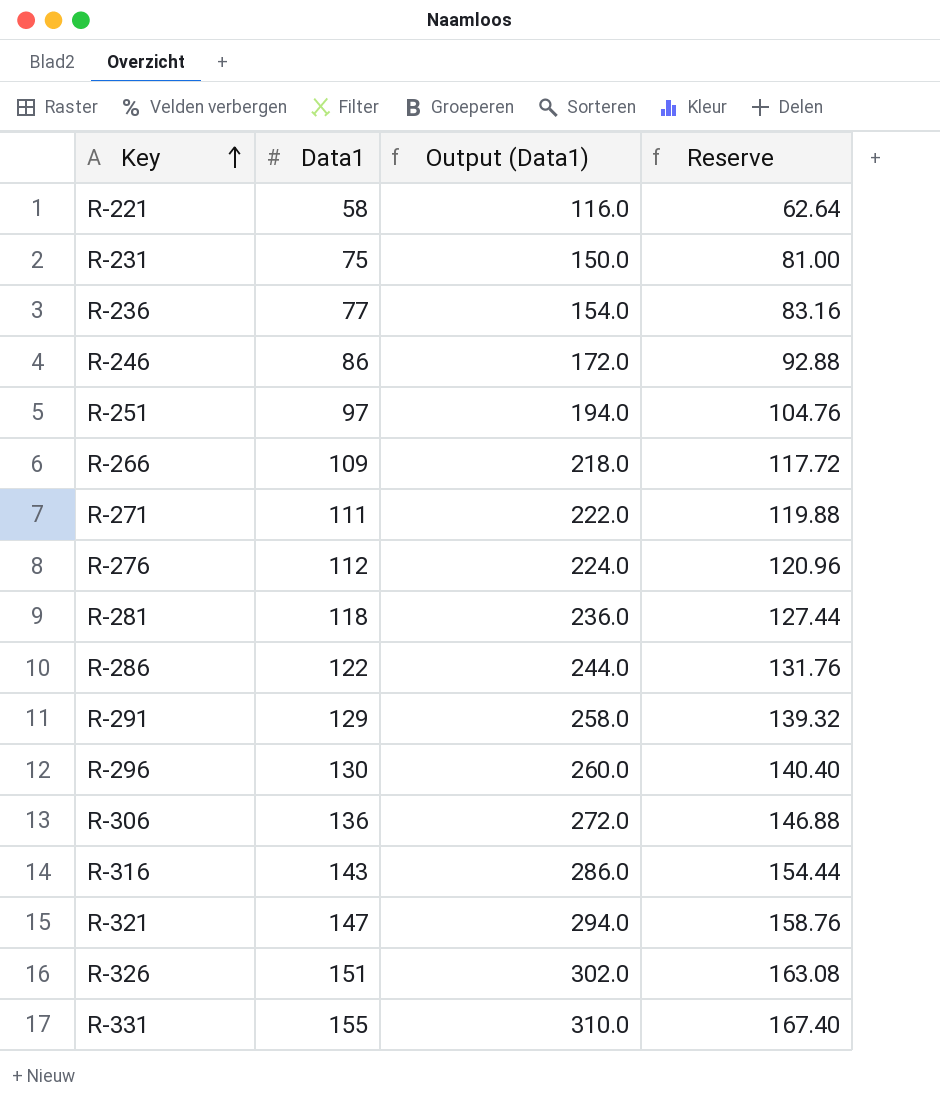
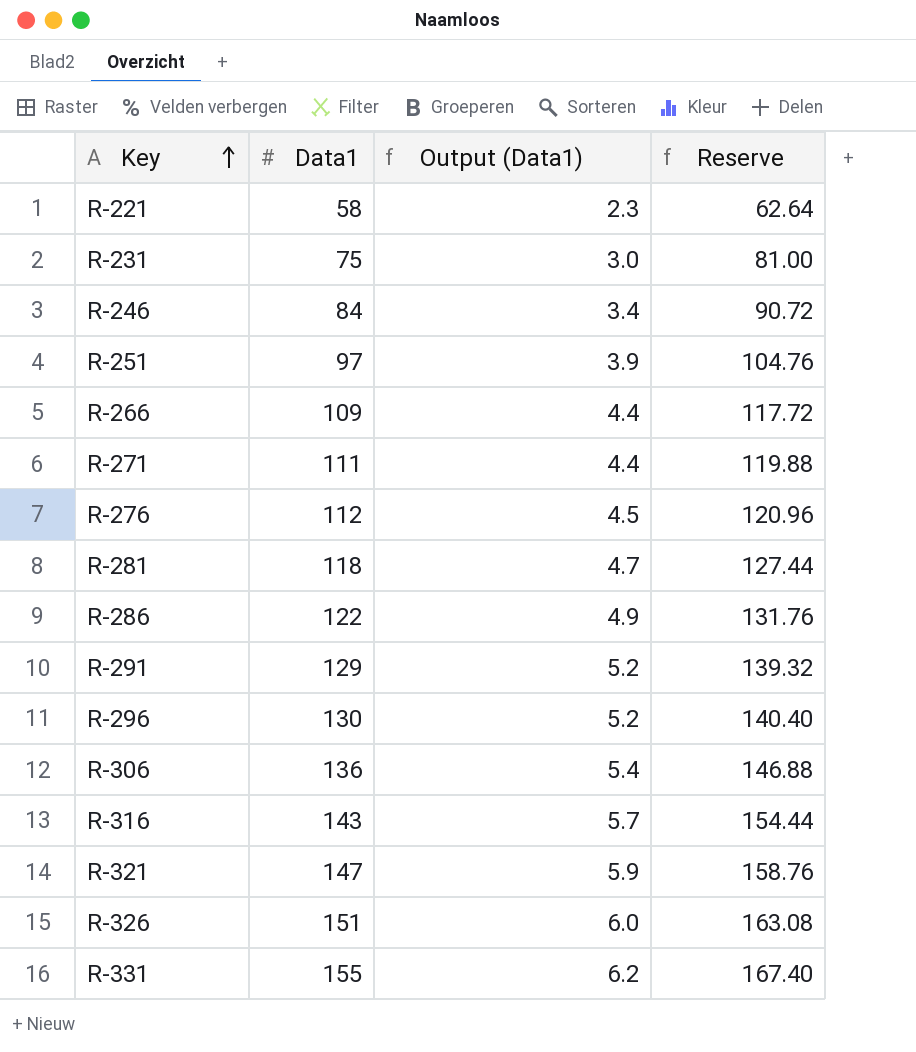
column Output (Data1) | formula: [Data1] * 2 -> [Data1] * 0.04
row R-236: 77 | 154.0 | 83.16 -> none
R-246 | Data1: 86 -> 84
R-246 | Reserve: 92.88 -> 90.72

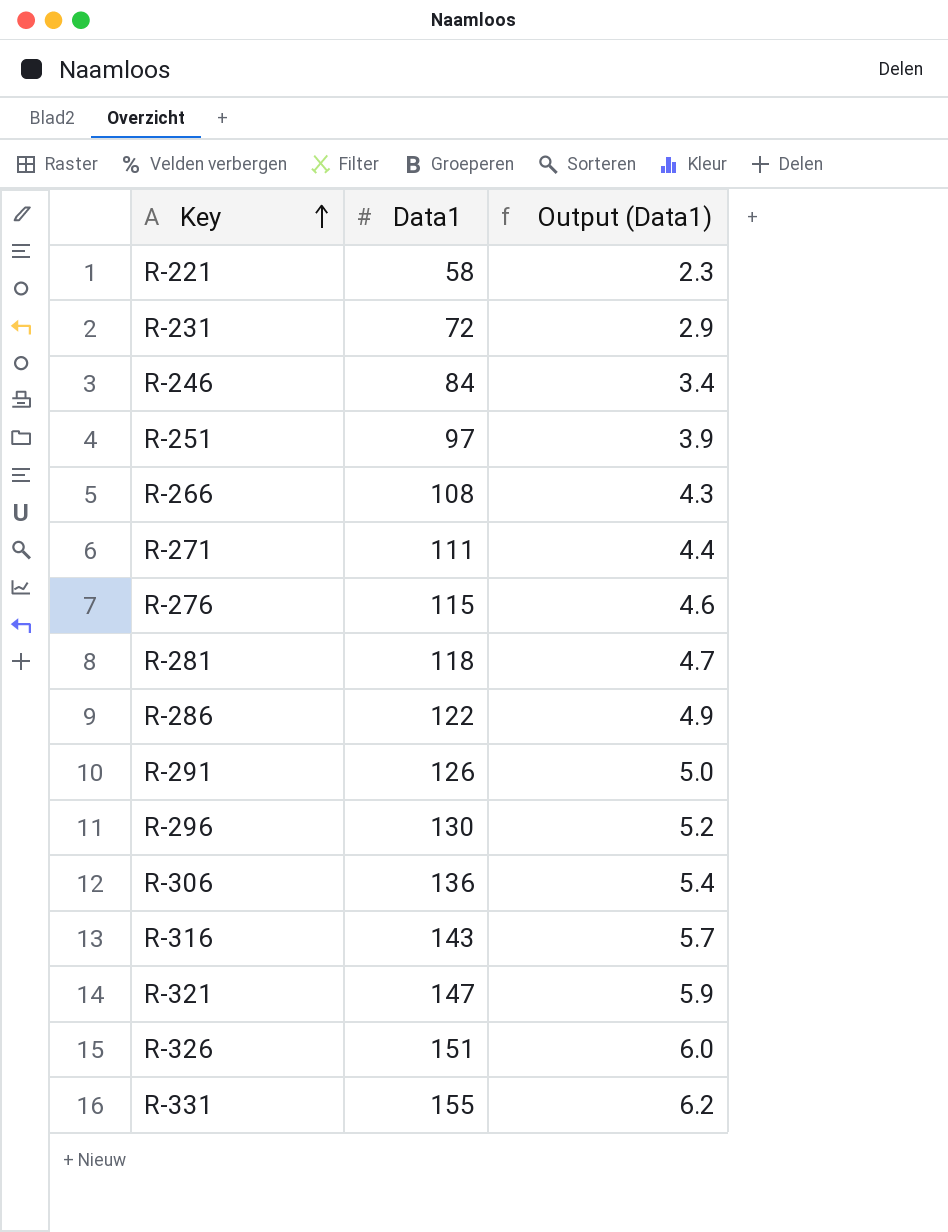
column Reserve | formula: [Data1] * 1.08 -> none
R-231 | Data1: 75 -> 72
R-231 | Output (Data1): 3.0 -> 2.9
R-266 | Data1: 109 -> 108
R-266 | Output (Data1): 4.4 -> 4.3
R-276 | Data1: 112 -> 115
R-276 | Output (Data1): 4.5 -> 4.6
R-291 | Data1: 129 -> 126
R-291 | Output (Data1): 5.2 -> 5.0

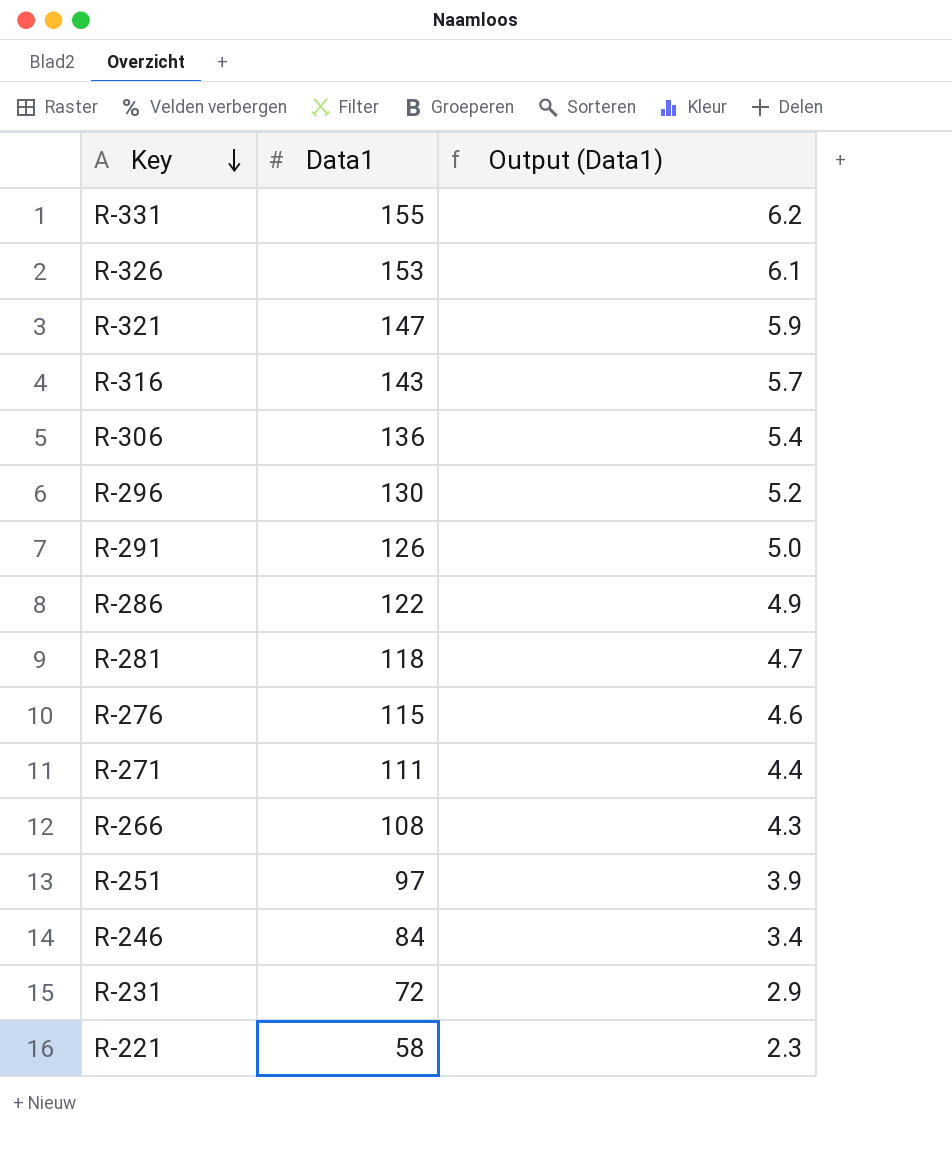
row order: Key ascending -> Key descending
R-326 | Data1: 151 -> 153
R-326 | Output (Data1): 6.0 -> 6.1

